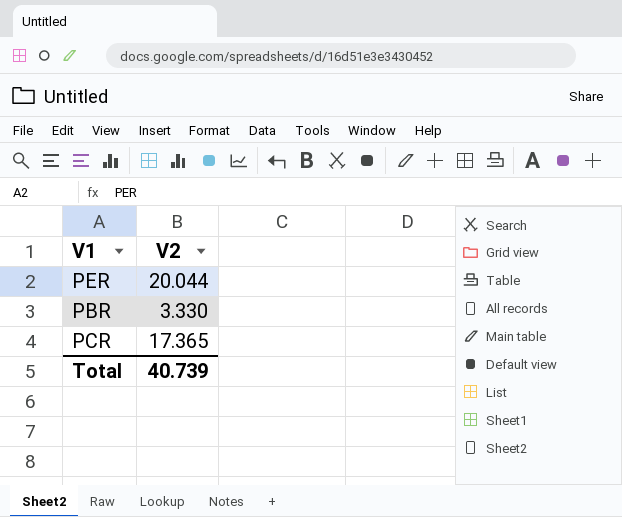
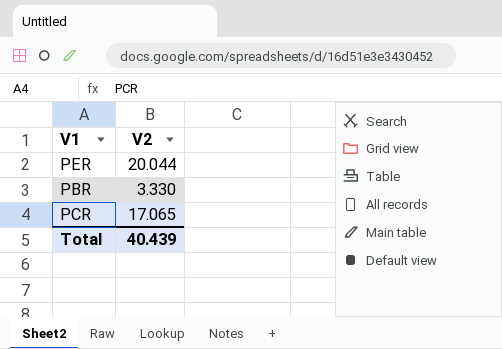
PCR | V2: 17.365 -> 17.065
Total | V2: 40.739 -> 40.439

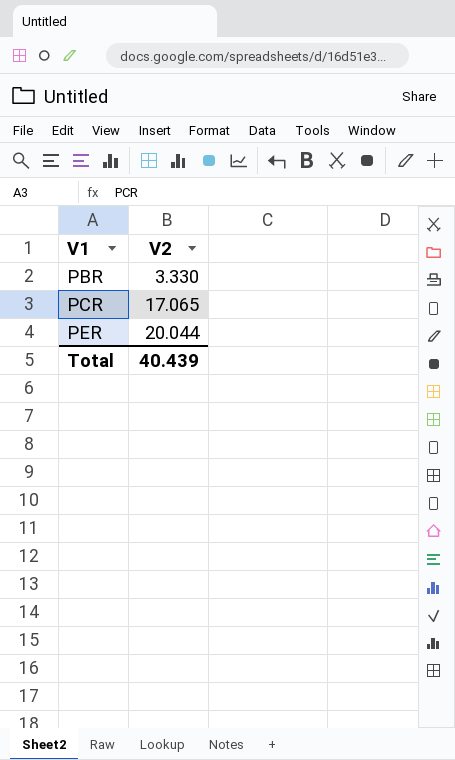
row order: none -> V1 ascending

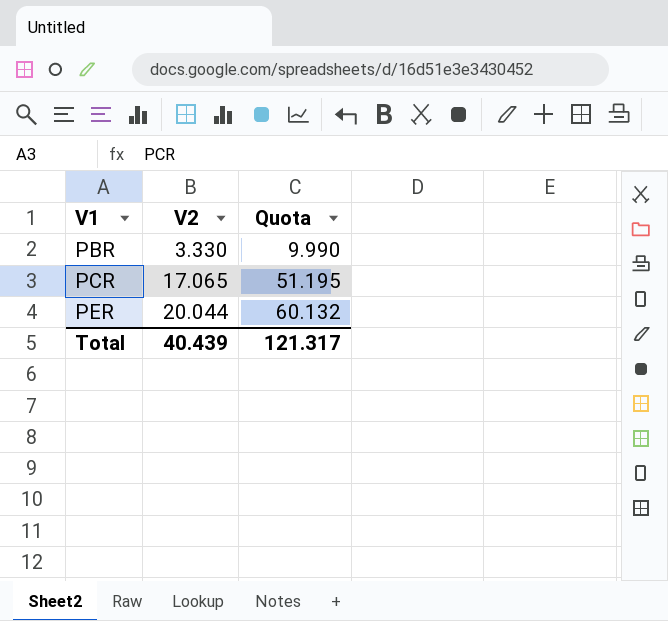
column Quota | formula: none -> [V2] * 3

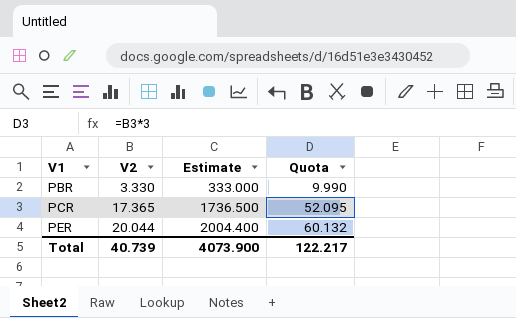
column Estimate | formula: none -> [V2] * 100
PCR | V2: 17.065 -> 17.365
PCR | Quota: 51.195 -> 52.095
Total | V2: 40.439 -> 40.739
Total | Quota: 121.317 -> 122.217

